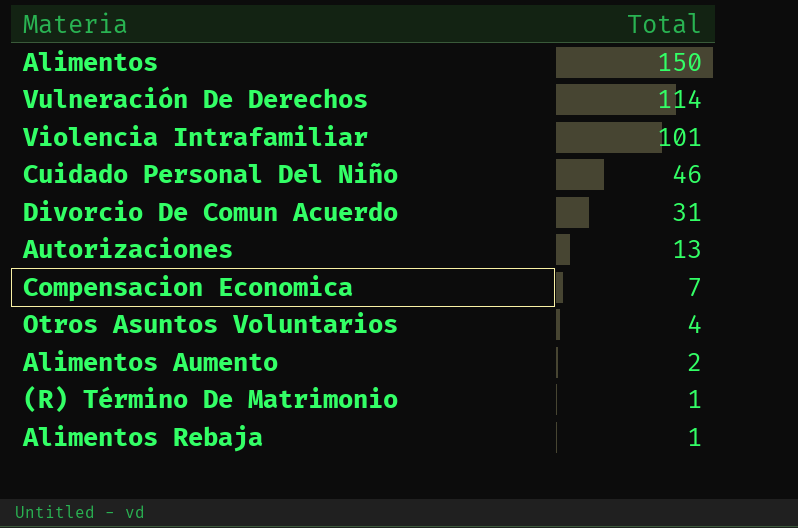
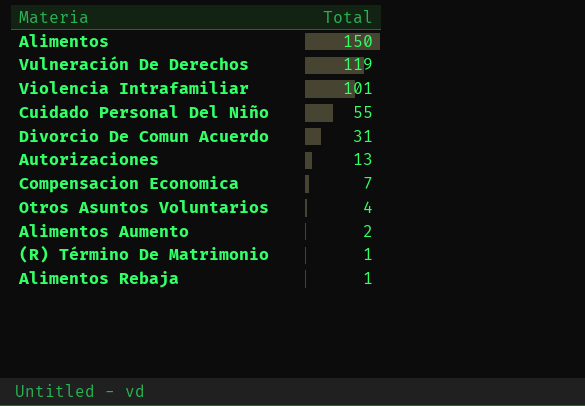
Vulneración De Derechos | Total: 114 -> 119
Cuidado Personal Del Niño | Total: 46 -> 55

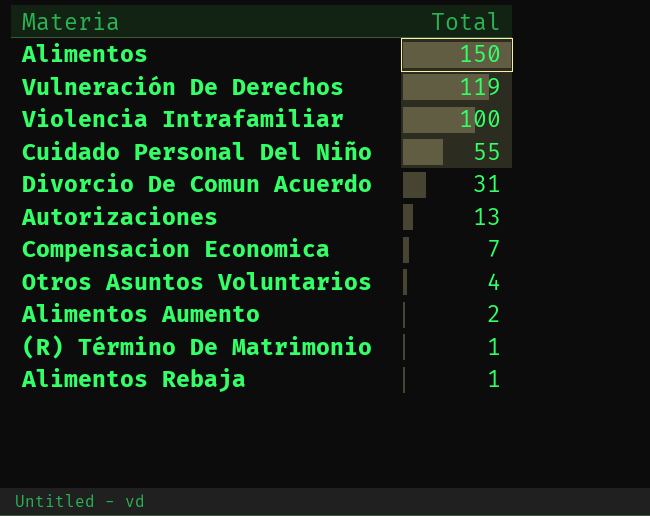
Violencia Intrafamiliar | Total: 101 -> 100

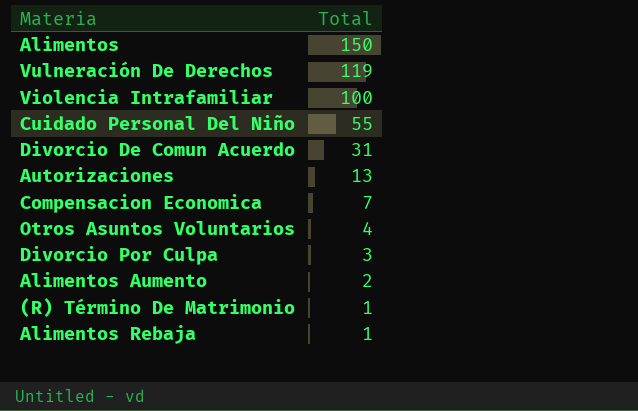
row Divorcio Por Culpa: none -> 3

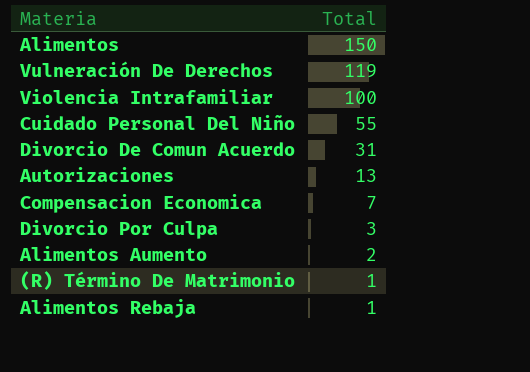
row Otros Asuntos Voluntarios: 4 -> none

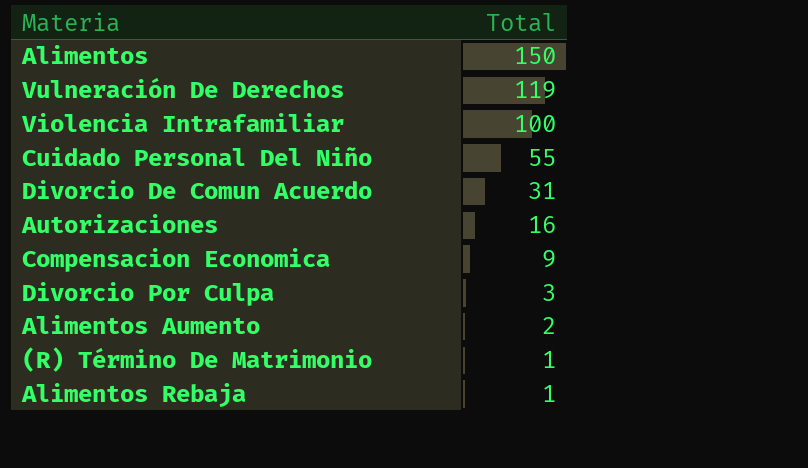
Autorizaciones | Total: 13 -> 16
Compensacion Economica | Total: 7 -> 9

